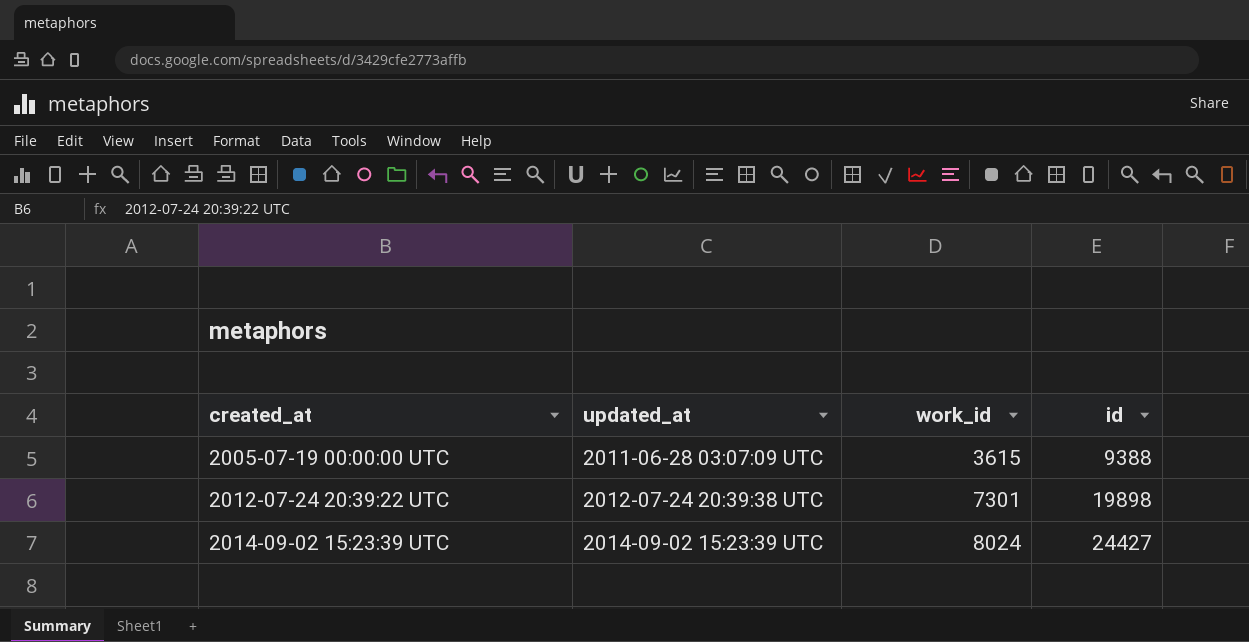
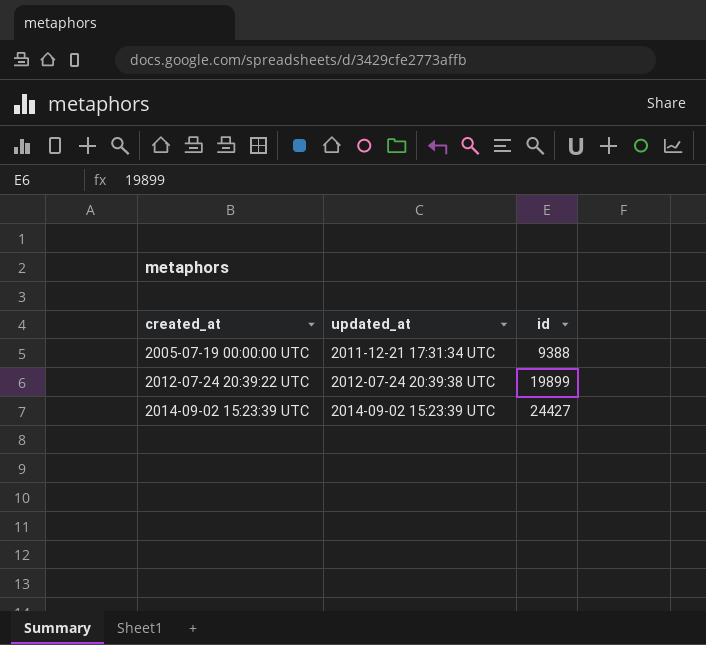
column work_id | position: 3 -> none
2005-07-19 00:00:00 UTC | updated_at: 2011-06-28 03:07:09 UTC -> 2011-12-21 17:31:34 UTC
2012-07-24 20:39:22 UTC | id: 19898 -> 19899

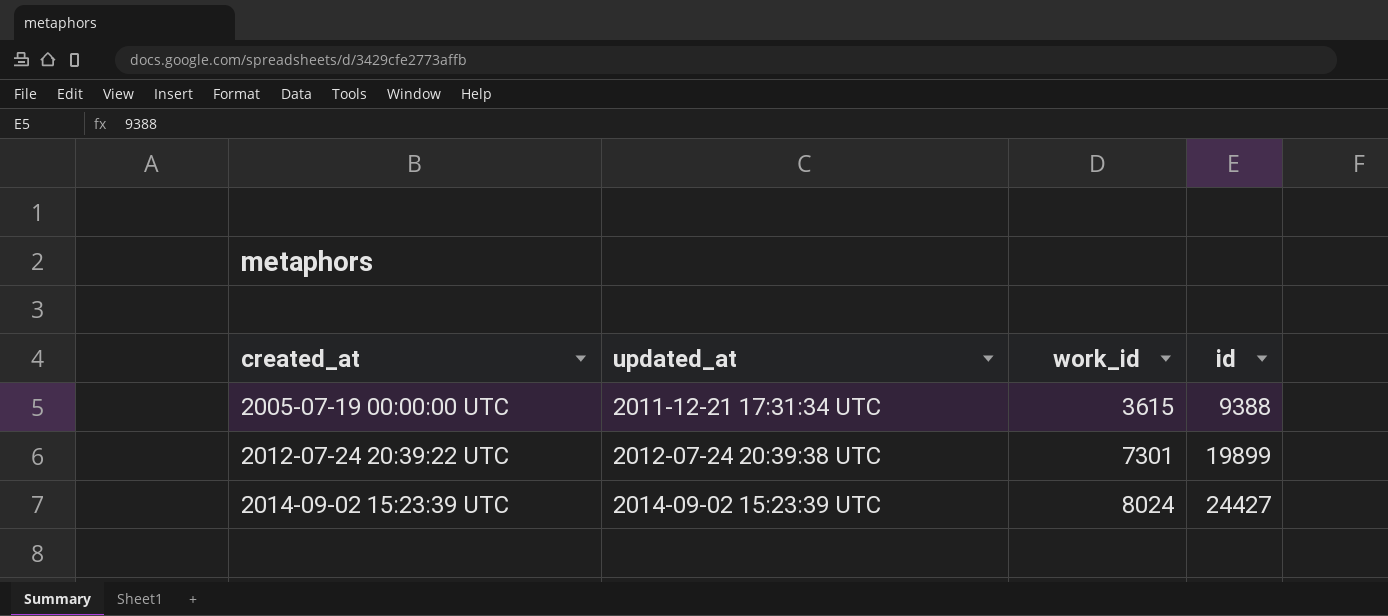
column work_id | position: none -> 3

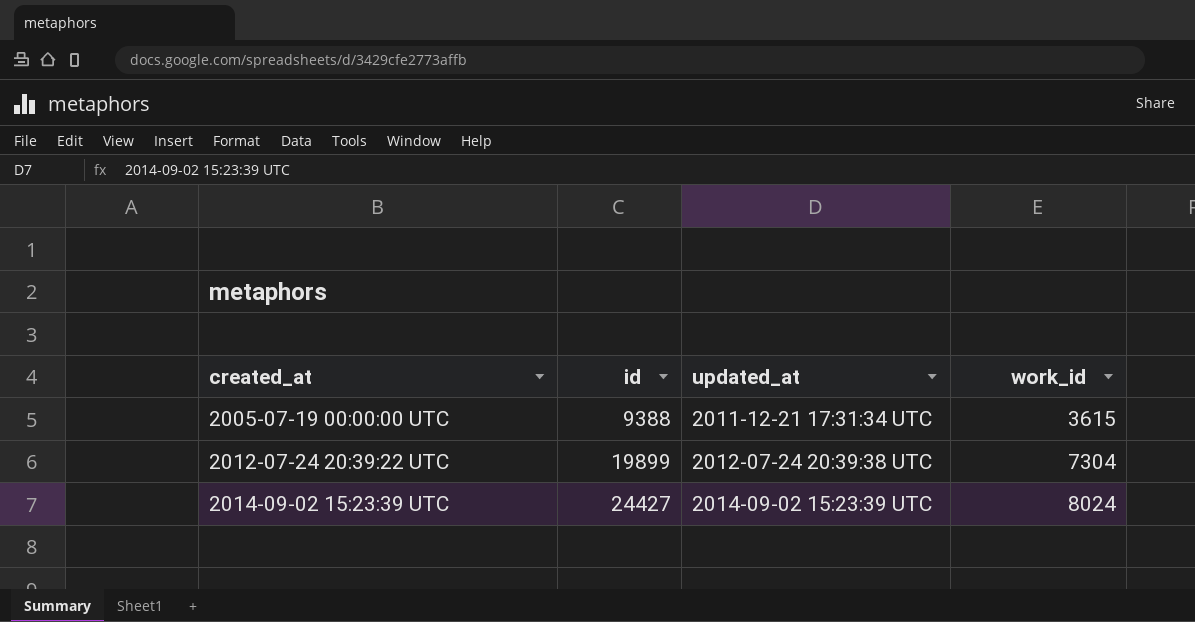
column id | position: 4 -> 2
2012-07-24 20:39:22 UTC | work_id: 7301 -> 7304

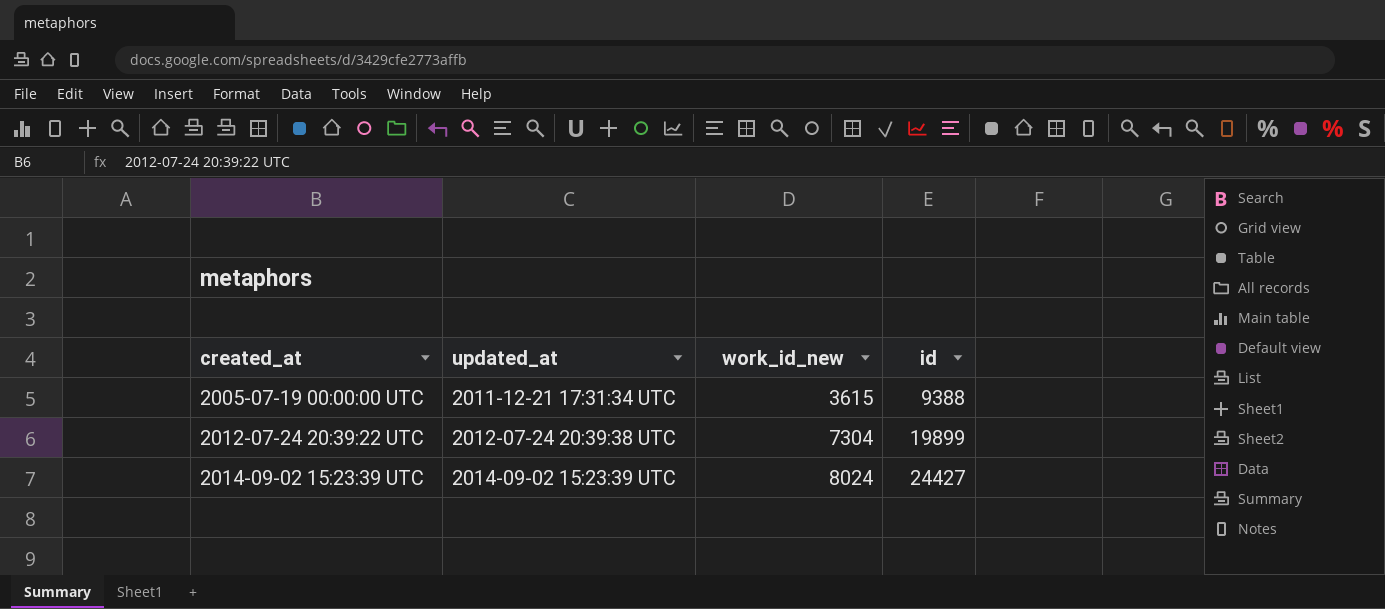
column name: work_id -> work_id_new
column id | position: 2 -> 4

